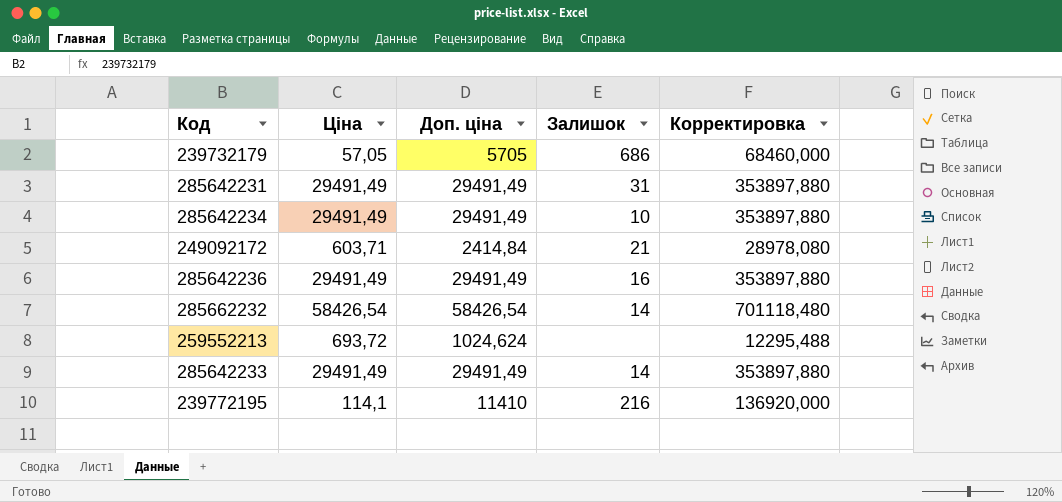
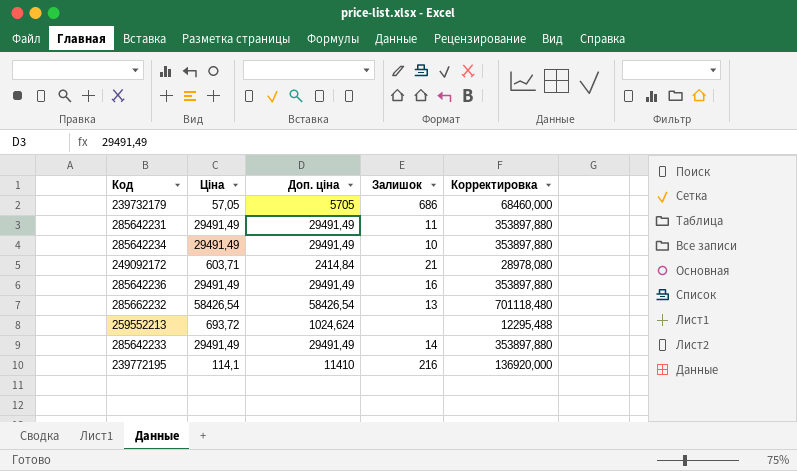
285642231 | Залишок: 31 -> 11
285662232 | Залишок: 14 -> 13

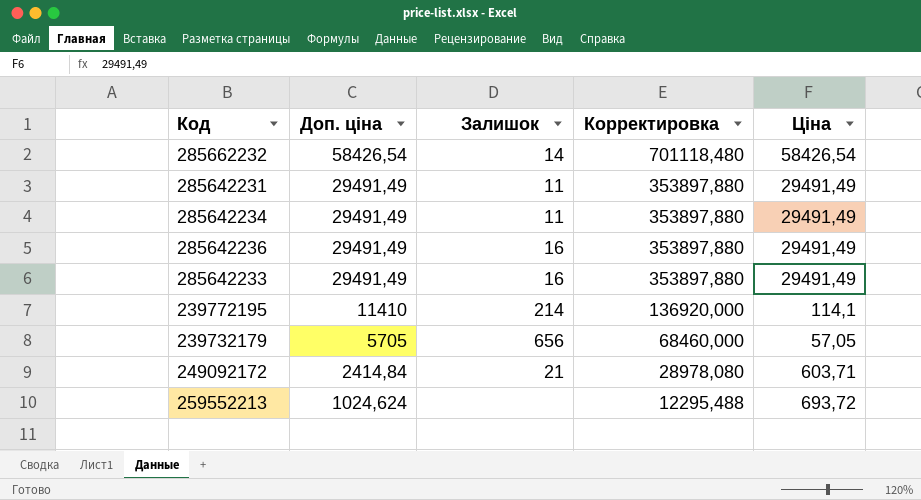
row order: none -> Доп. ціна descending
column Ціна | position: 2 -> 5
285662232 | Залишок: 13 -> 14
285642234 | Залишок: 10 -> 11
285642233 | Залишок: 14 -> 16
239772195 | Залишок: 216 -> 214
239732179 | Залишок: 686 -> 656

